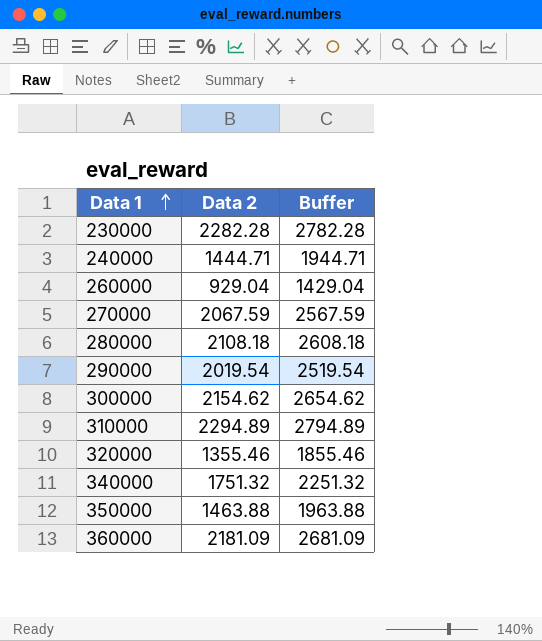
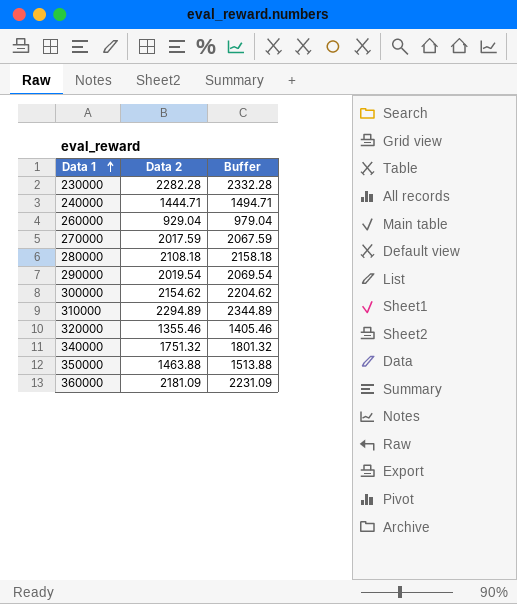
column Buffer | formula: [Data 2] + 500 -> [Data 2] + 50
270000 | Data 2: 2067.59 -> 2017.59

